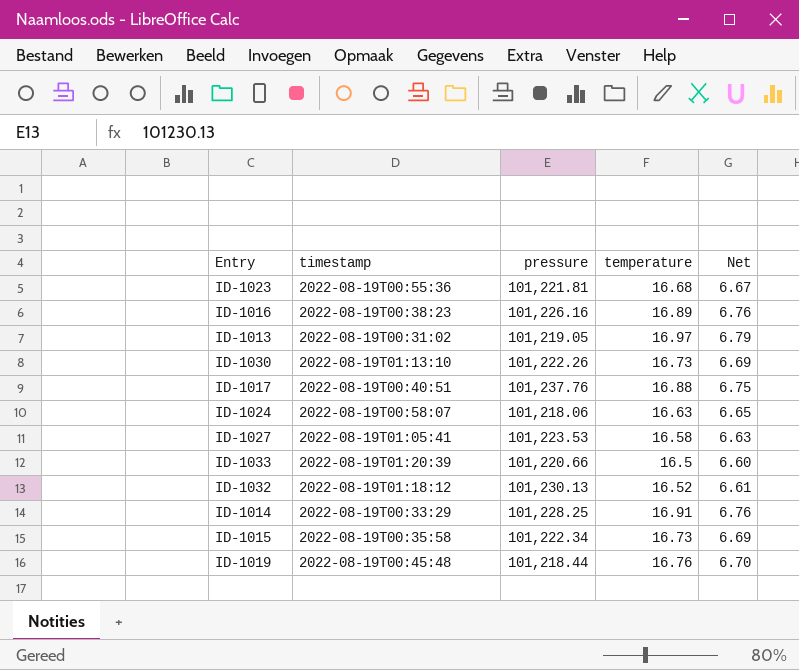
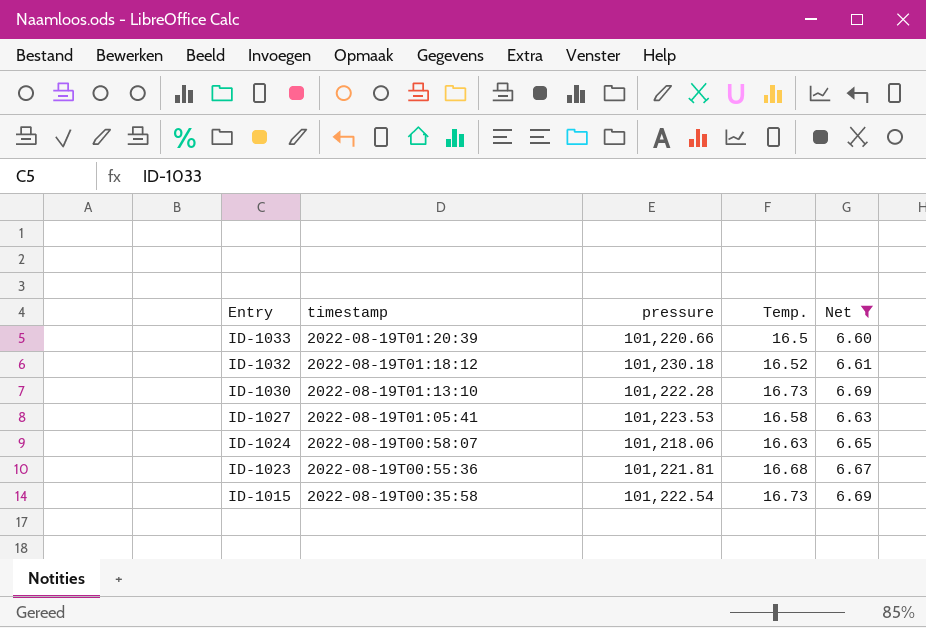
filter: none -> Net <= 6.69
row order: none -> Entry descending
column name: temperature -> Temp.
ID-1032 | pressure: 101,230.13 -> 101,230.18
ID-1030 | pressure: 101,222.26 -> 101,222.28
ID-1015 | pressure: 101,222.34 -> 101,222.54

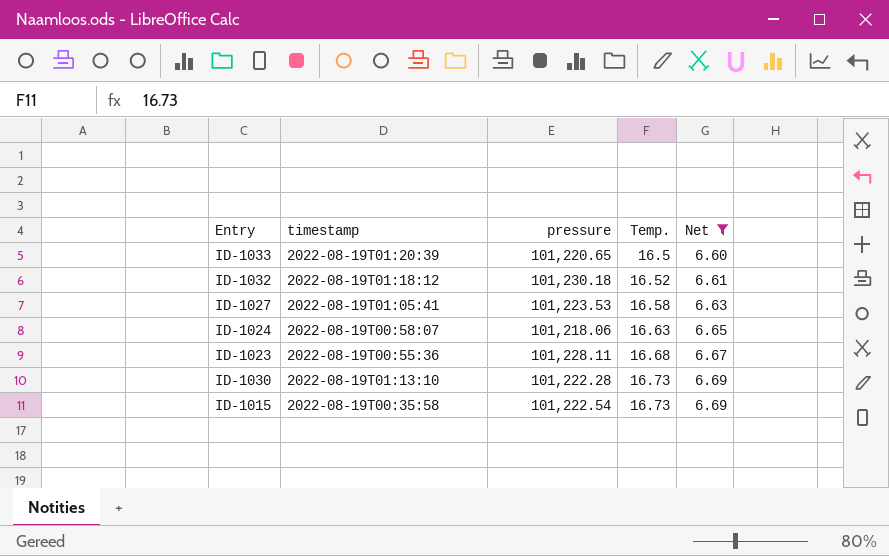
row order: Entry descending -> Temp. ascending
ID-1033 | pressure: 101,220.66 -> 101,220.65
ID-1023 | pressure: 101,221.81 -> 101,228.11

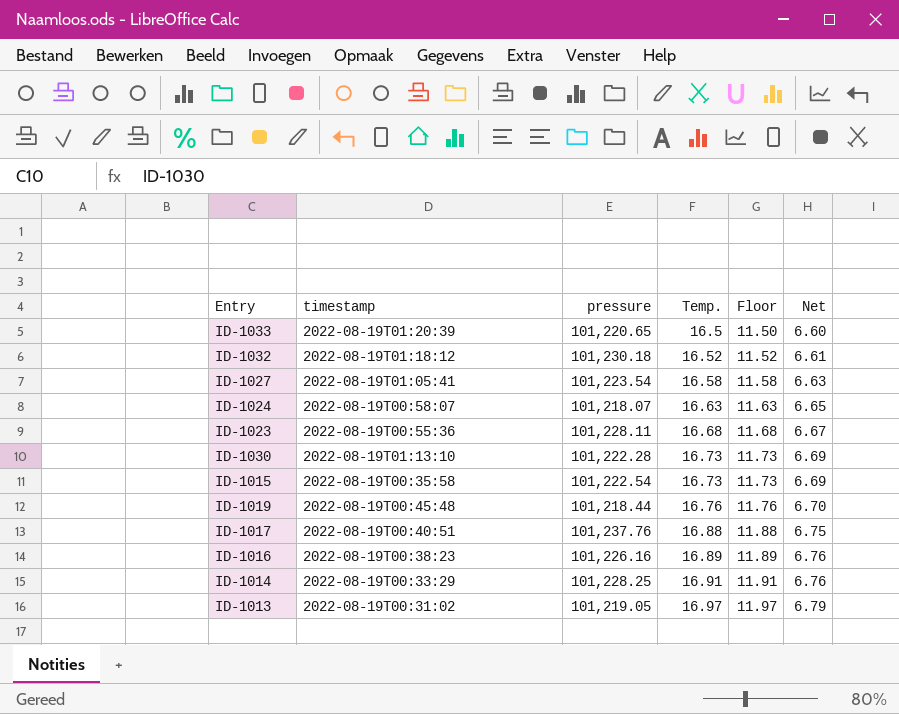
filter: Net <= 6.69 -> none
column Floor | formula: none -> [Temp.] - 5
ID-1027 | pressure: 101,223.53 -> 101,223.54
ID-1024 | pressure: 101,218.06 -> 101,218.07

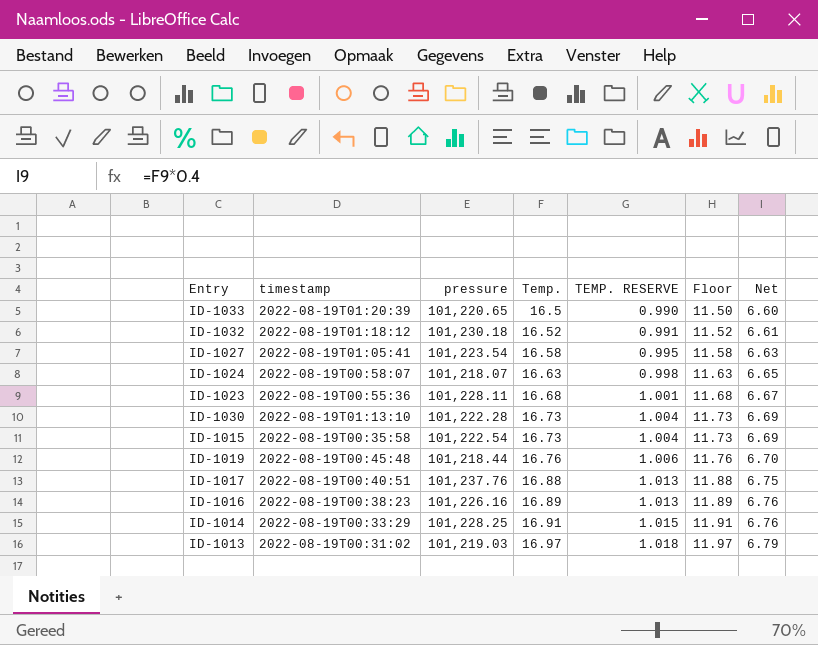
column TEMP. RESERVE | formula: none -> [Temp.] * 0.06
ID-1013 | pressure: 101,219.05 -> 101,219.03

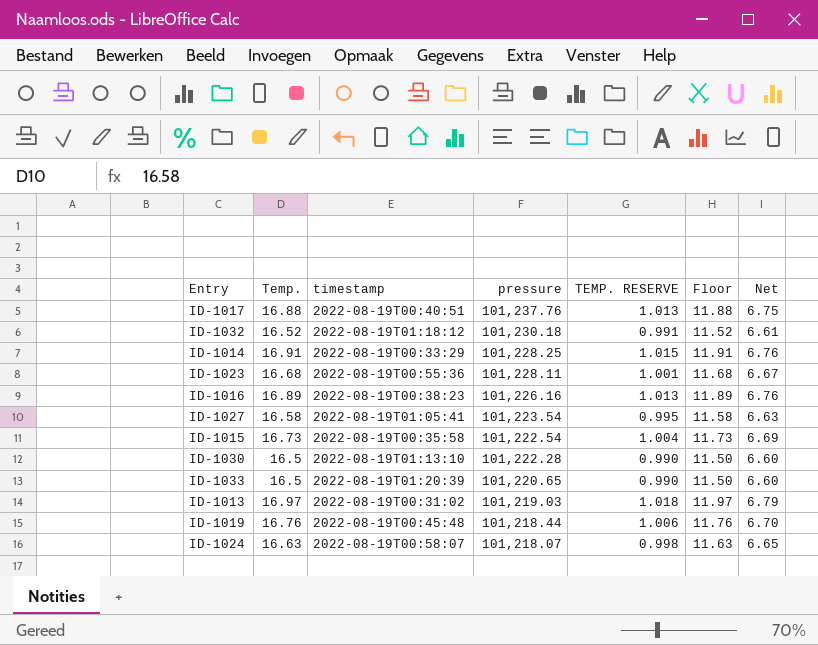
row order: Temp. ascending -> pressure descending
column Temp. | position: 4 -> 2
ID-1030 | Temp.: 16.73 -> 16.5
ID-1030 | TEMP. RESERVE: 1.004 -> 0.990
ID-1030 | Floor: 11.73 -> 11.50
ID-1030 | Net: 6.69 -> 6.60

